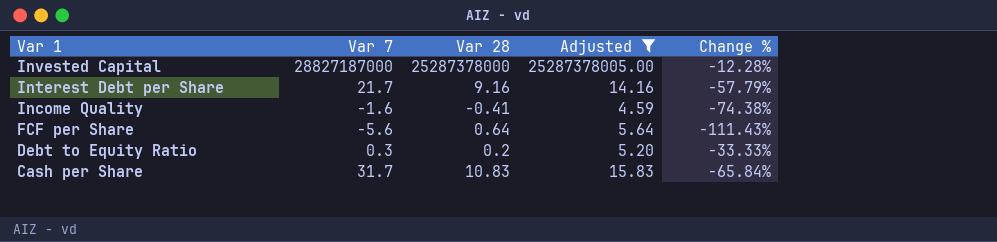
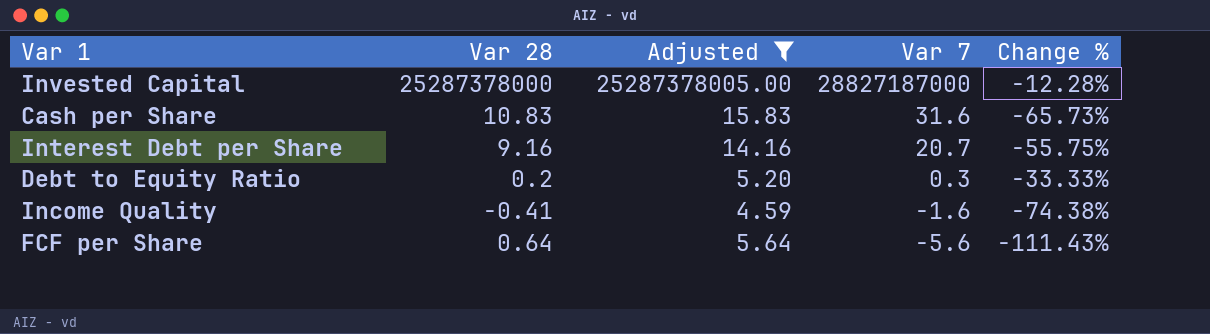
row order: Var 1 descending -> Var 7 descending
column Var 7 | position: 2 -> 4
Cash per Share | Var 7: 31.7 -> 31.6
Cash per Share | Change %: -65.84% -> -65.73%
Interest Debt per Share | Var 7: 21.7 -> 20.7
Interest Debt per Share | Change %: -57.79% -> -55.75%

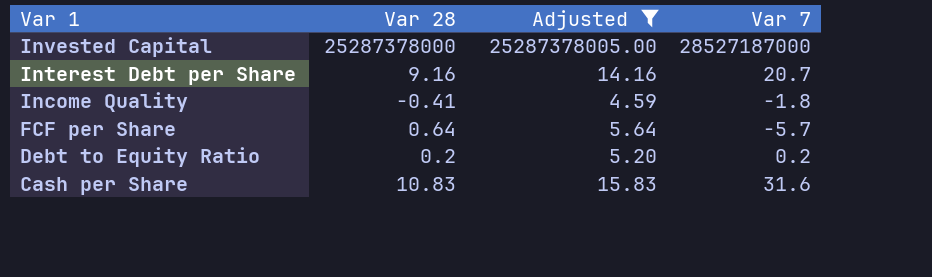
row order: Var 7 descending -> Var 1 descending
column Change % | formula: ([Var 28] - [Var 7]) / [Var 7] -> none
Invested Capital | Var 7: 28827187000 -> 28527187000
Income Quality | Var 7: -1.6 -> -1.8
FCF per Share | Var 7: -5.6 -> -5.7
Debt to Equity Ratio | Var 7: 0.3 -> 0.2

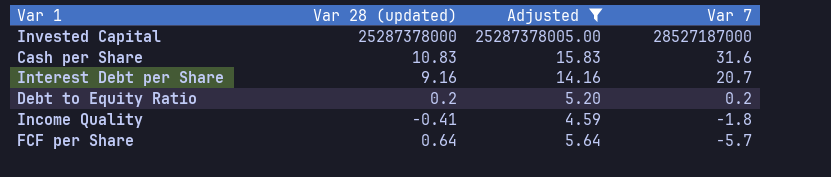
row order: Var 1 descending -> Var 7 descending
column name: Var 28 -> Var 28 (updated)

